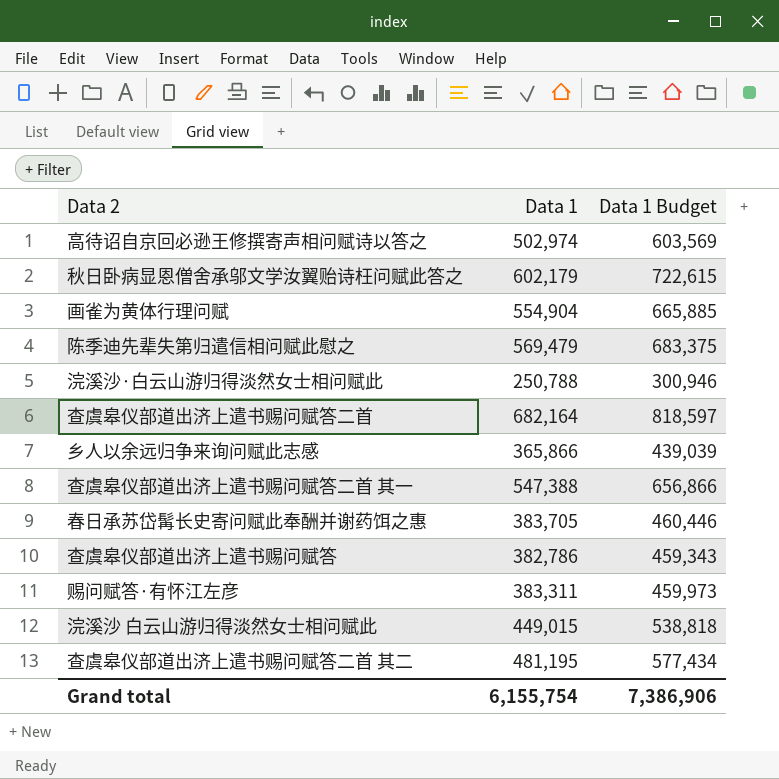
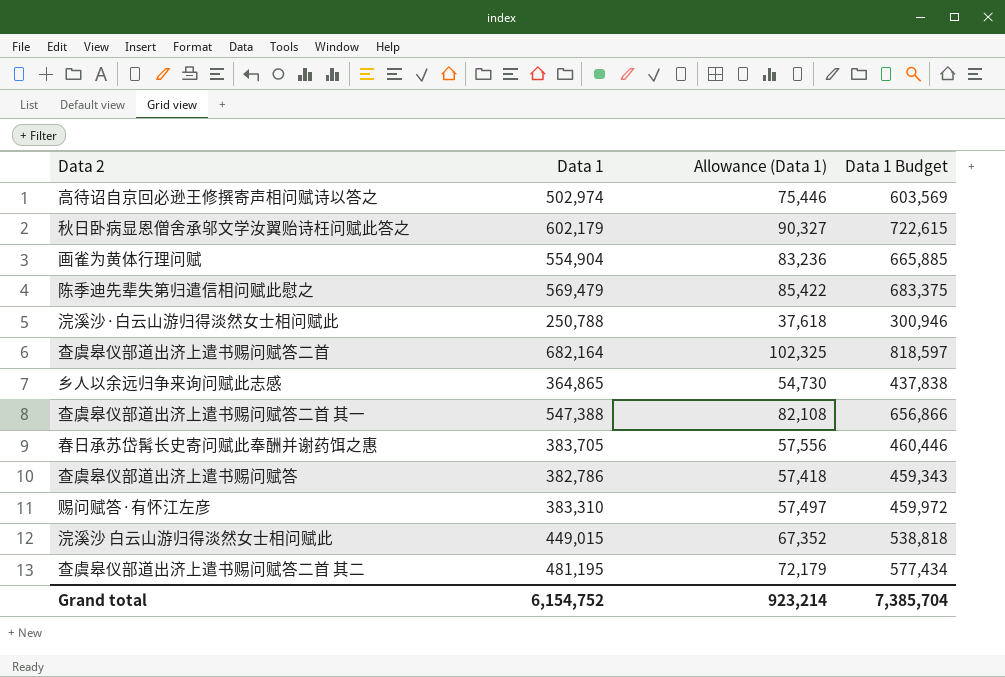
column Allowance (Data 1) | formula: none -> [Data 1] * 0.15
乡人以余远归争来询问赋此志感 | Data 1: 365,866 -> 364,865
乡人以余远归争来询问赋此志感 | Data 1 Budget: 439,039 -> 437,838
赐问赋答·有怀江左彦 | Data 1: 383,311 -> 383,310
赐问赋答·有怀江左彦 | Data 1 Budget: 459,973 -> 459,972
Grand total | Data 1: 6,155,754 -> 6,154,752
Grand total | Data 1 Budget: 7,386,906 -> 7,385,704

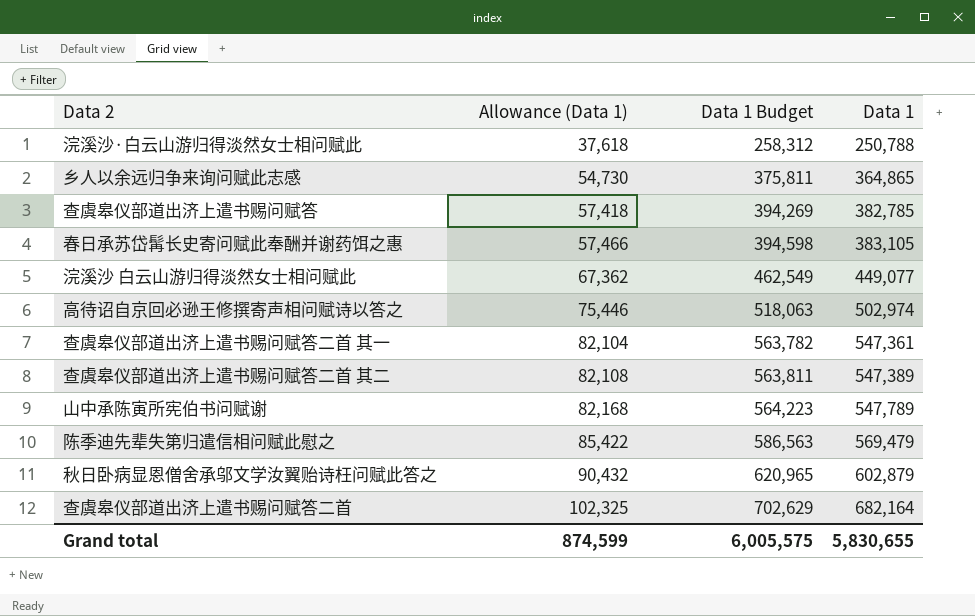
row order: none -> Allowance (Data 1) ascending
column Data 1 Budget | formula: [Data 1] * 1.2 -> [Data 1] * 1.03
column Data 1 | position: 2 -> 4
row 画雀为黄体行理问赋: 554,904 | 83,236 | 665,885 -> none
row 赐问赋答·有怀江左彦: 383,310 | 57,497 | 459,972 -> none
查虞皋仪部道出济上遣书赐问赋答 | Data 1: 382,786 -> 382,785
春日承苏岱髯长史寄问赋此奉酬并谢药饵之惠 | Allowance (Data 1): 57,556 -> 57,466
春日承苏岱髯长史寄问赋此奉酬并谢药饵之惠 | Data 1: 383,705 -> 383,105
浣溪沙 白云山游归得淡然女士相问赋此 | Allowance (Data 1): 67,352 -> 67,362
浣溪沙 白云山游归得淡然女士相问赋此 | Data 1: 449,015 -> 449,077
查虞皋仪部道出济上遣书赐问赋答二首 其一 | Allowance (Data 1): 82,108 -> 82,104
查虞皋仪部道出济上遣书赐问赋答二首 其一 | Data 1: 547,388 -> 547,361
查虞皋仪部道出济上遣书赐问赋答二首 其二 | Allowance (Data 1): 72,179 -> 82,108
查虞皋仪部道出济上遣书赐问赋答二首 其二 | Data 1: 481,195 -> 547,389
row 山中承陈寅所宪伯书问赋谢: none -> 82,168 | 564,223 | 547,789
秋日卧病显恩僧舍承邬文学汝翼贻诗枉问赋此答之 | Allowance (Data 1): 90,327 -> 90,432
秋日卧病显恩僧舍承邬文学汝翼贻诗枉问赋此答之 | Data 1: 602,179 -> 602,879
Grand total | Allowance (Data 1): 923,214 -> 874,599
Grand total | Data 1 Budget: 7,385,704 -> 6,005,575
Grand total | Data 1: 6,154,752 -> 5,830,655

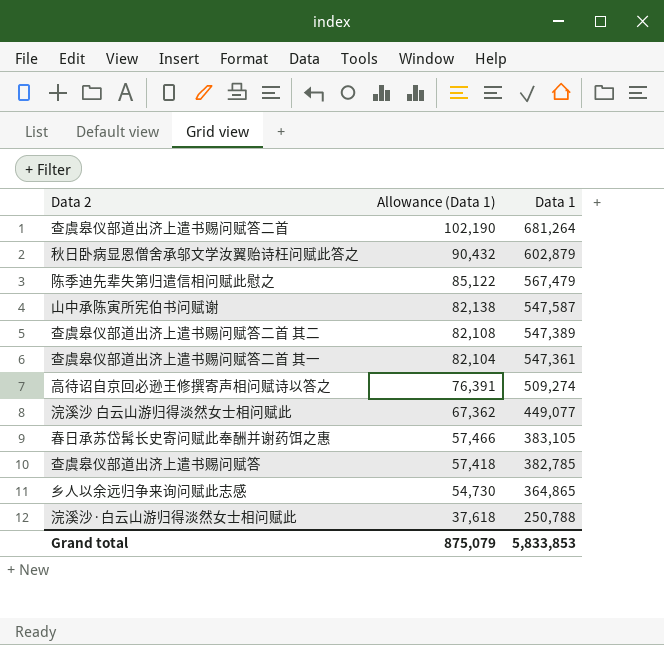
row order: Allowance (Data 1) ascending -> Allowance (Data 1) descending
column Data 1 Budget | formula: [Data 1] * 1.03 -> none
查虞皋仪部道出济上遣书赐问赋答二首 | Allowance (Data 1): 102,325 -> 102,190
查虞皋仪部道出济上遣书赐问赋答二首 | Data 1: 682,164 -> 681,264
陈季迪先辈失第归遣信相问赋此慰之 | Allowance (Data 1): 85,422 -> 85,122
陈季迪先辈失第归遣信相问赋此慰之 | Data 1: 569,479 -> 567,479
山中承陈寅所宪伯书问赋谢 | Allowance (Data 1): 82,168 -> 82,138
山中承陈寅所宪伯书问赋谢 | Data 1: 547,789 -> 547,587
高待诏自京回必逊王修撰寄声相问赋诗以答之 | Allowance (Data 1): 75,446 -> 76,391
高待诏自京回必逊王修撰寄声相问赋诗以答之 | Data 1: 502,974 -> 509,274
Grand total | Allowance (Data 1): 874,599 -> 875,079
Grand total | Data 1: 5,830,655 -> 5,833,853

